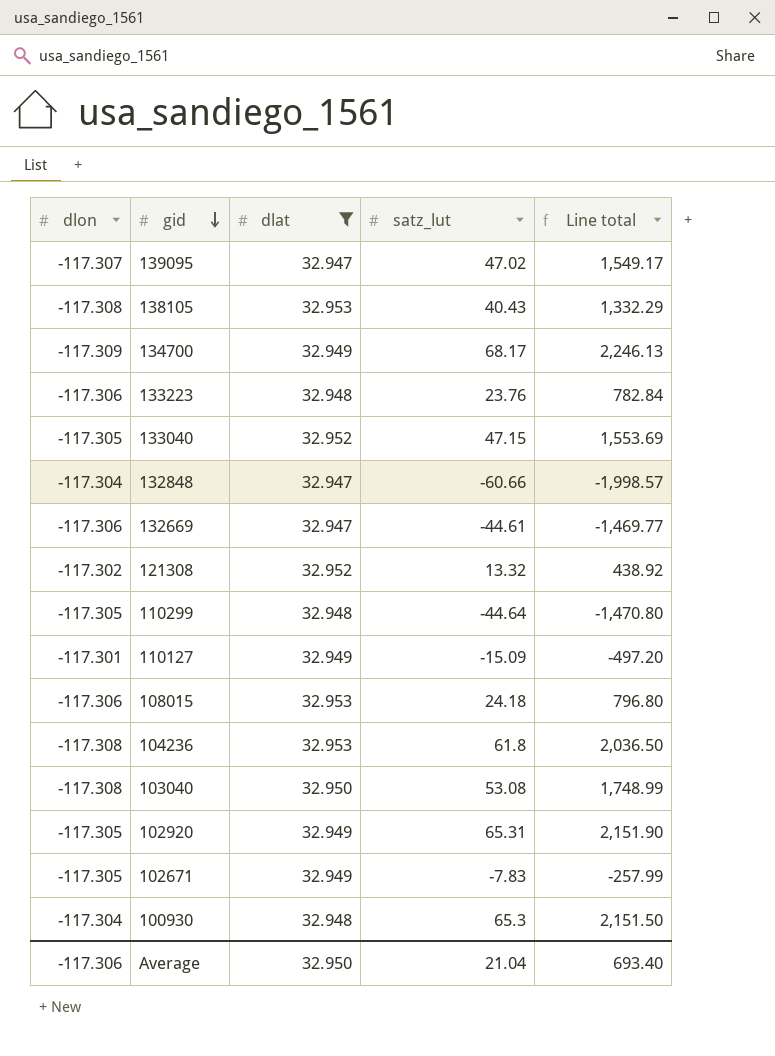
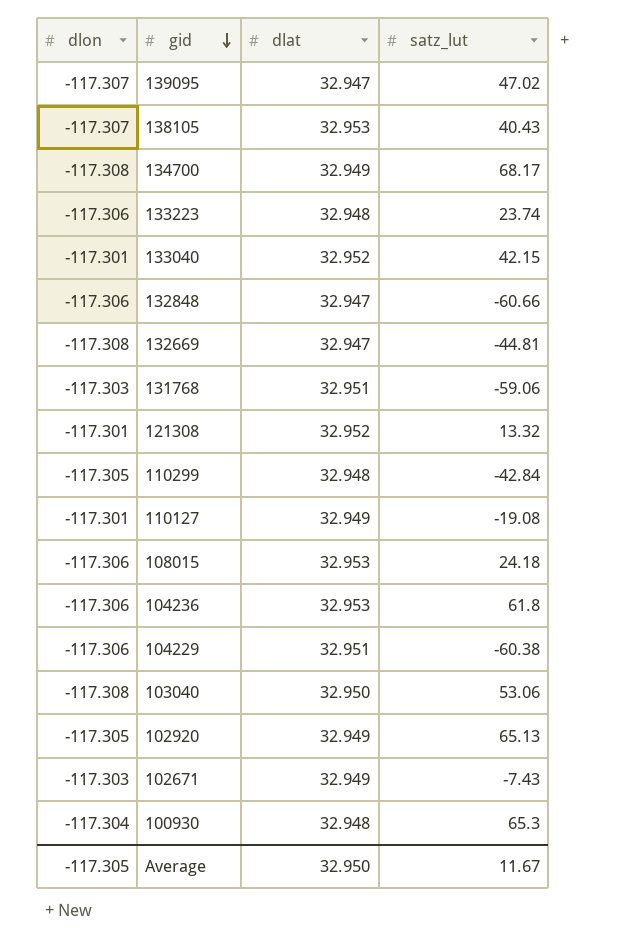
filter: dlat != 32.951 -> none
column Line total | formula: [dlat] * [satz_lut] -> none
138105 | dlon: -117.308 -> -117.307
134700 | dlon: -117.309 -> -117.308
133223 | satz_lut: 23.76 -> 23.74
133040 | dlon: -117.305 -> -117.301
133040 | satz_lut: 47.15 -> 42.15
132848 | dlon: -117.304 -> -117.306
132669 | dlon: -117.306 -> -117.308
132669 | satz_lut: -44.61 -> -44.81
121308 | dlon: -117.302 -> -117.301
110299 | satz_lut: -44.64 -> -42.84
110127 | satz_lut: -15.09 -> -19.08
104236 | dlon: -117.308 -> -117.306
103040 | satz_lut: 53.08 -> 53.06
102920 | satz_lut: 65.31 -> 65.13
102671 | dlon: -117.305 -> -117.303
102671 | satz_lut: -7.83 -> -7.43
Average | dlon: -117.306 -> -117.305
Average | satz_lut: 21.04 -> 11.67

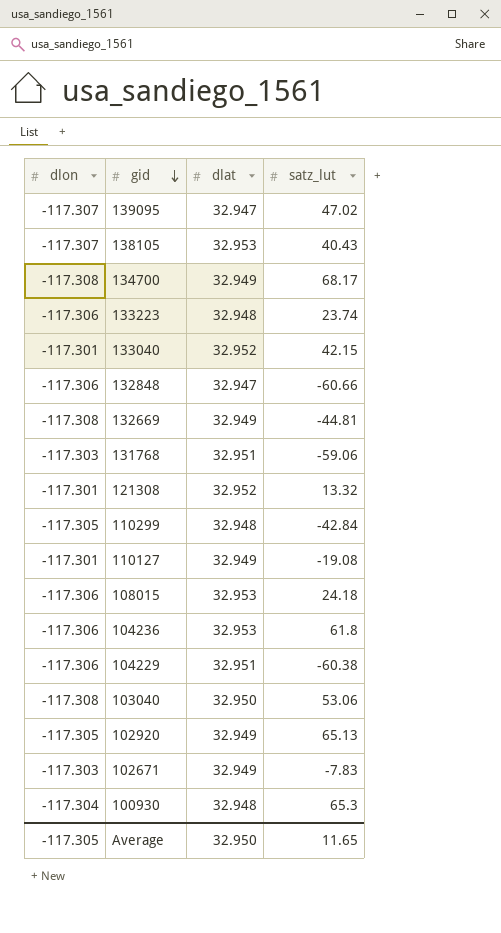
132669 | dlat: 32.947 -> 32.949
102671 | satz_lut: -7.43 -> -7.83
Average | satz_lut: 11.67 -> 11.65

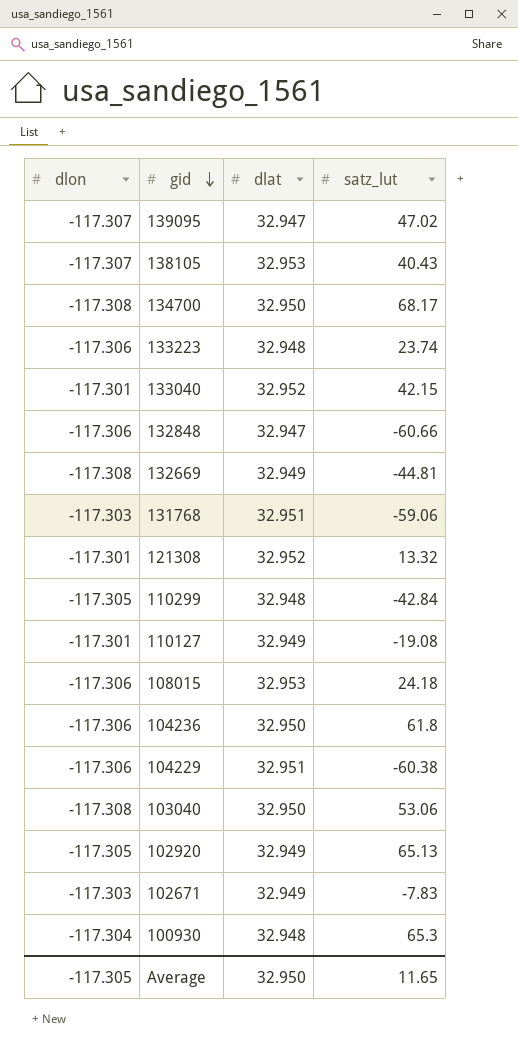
134700 | dlat: 32.949 -> 32.950
104236 | dlat: 32.953 -> 32.950

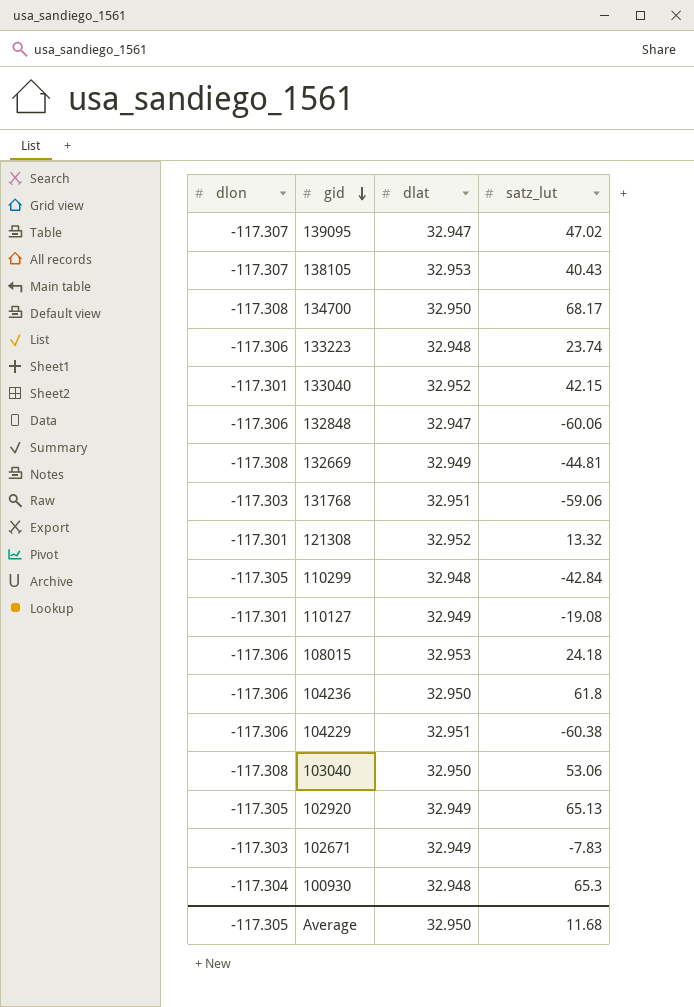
132848 | satz_lut: -60.66 -> -60.06
Average | satz_lut: 11.65 -> 11.68

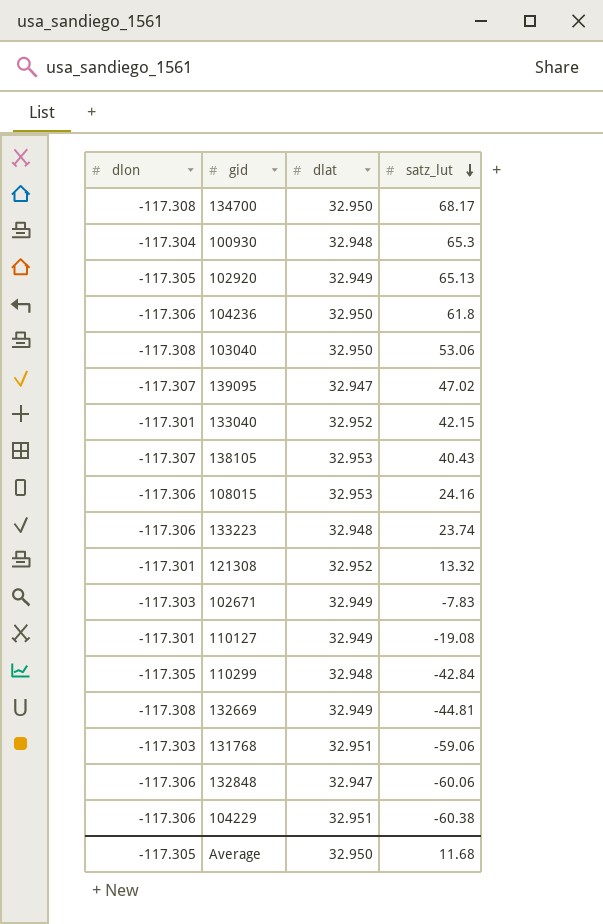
row order: gid descending -> satz_lut descending
108015 | satz_lut: 24.18 -> 24.16

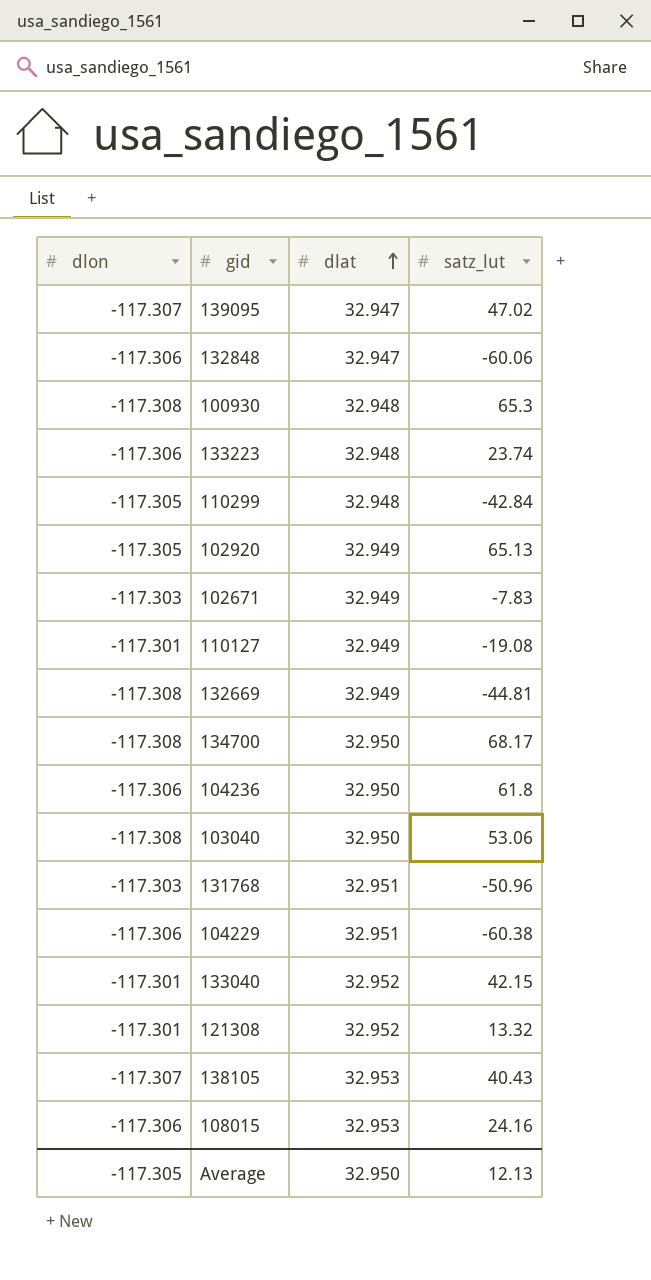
row order: satz_lut descending -> dlat ascending
100930 | dlon: -117.304 -> -117.308
131768 | satz_lut: -59.06 -> -50.96
Average | satz_lut: 11.68 -> 12.13

